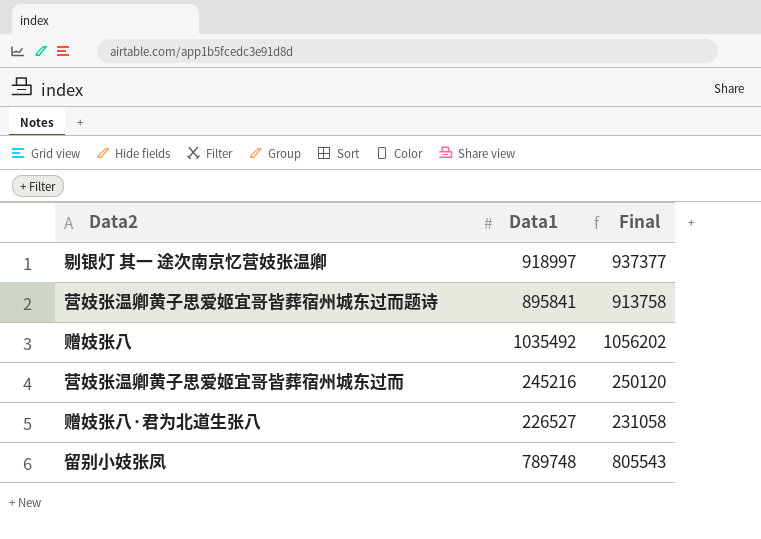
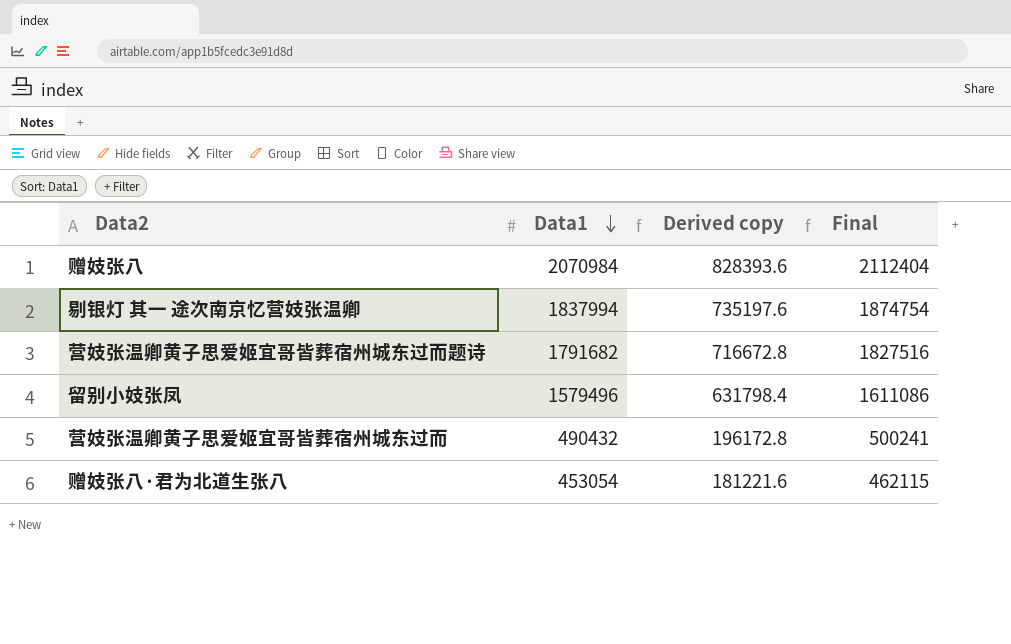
row order: none -> Data1 descending
column Derived copy | formula: none -> [Data1] * 0.4
赠妓张八 | Data1: 1035492 -> 2070984
赠妓张八 | Final: 1056202 -> 2112404
剔银灯 其一 途次南京忆营妓张温卿 | Data1: 918997 -> 1837994
剔银灯 其一 途次南京忆营妓张温卿 | Final: 937377 -> 1874754
营妓张温卿黄子思爱姬宜哥皆葬宿州城东过而题诗 | Data1: 895841 -> 1791682
营妓张温卿黄子思爱姬宜哥皆葬宿州城东过而题诗 | Final: 913758 -> 1827516
留别小妓张凤 | Data1: 789748 -> 1579496
留别小妓张凤 | Final: 805543 -> 1611086
营妓张温卿黄子思爱姬宜哥皆葬宿州城东过而 | Data1: 245216 -> 490432
营妓张温卿黄子思爱姬宜哥皆葬宿州城东过而 | Final: 250120 -> 500241
赠妓张八·君为北道生张八 | Data1: 226527 -> 453054
赠妓张八·君为北道生张八 | Final: 231058 -> 462115

